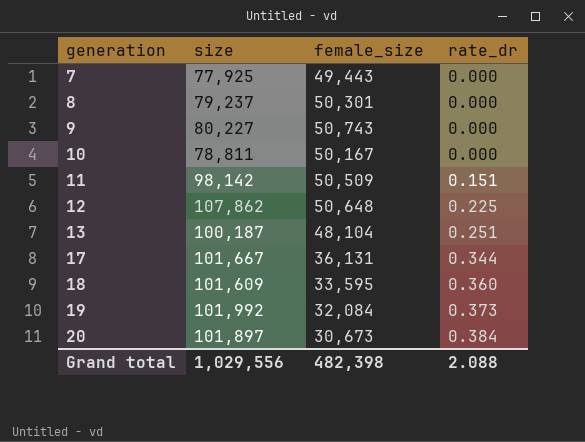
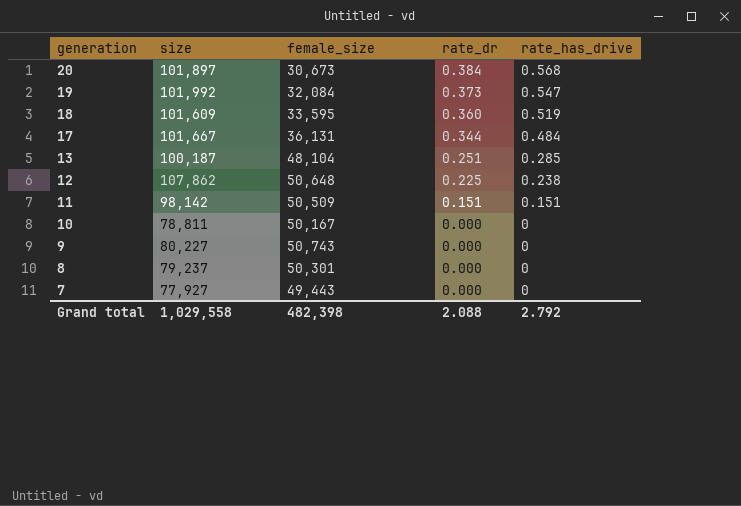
row order: generation ascending -> generation descending
column rate_has_drive | position: none -> 5
7 | size: 77,925 -> 77,927
Grand total | size: 1,029,556 -> 1,029,558

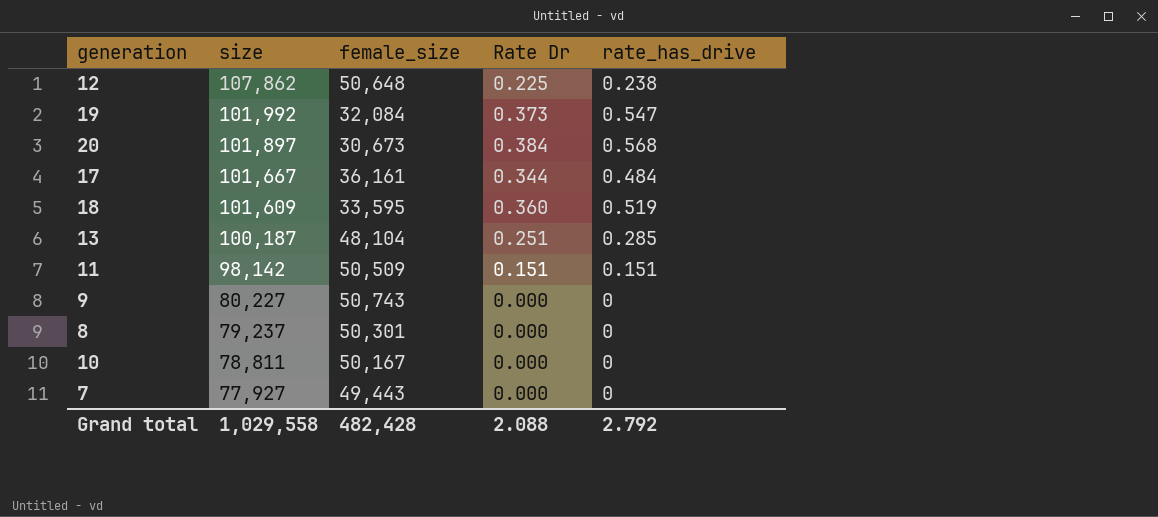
row order: generation descending -> size descending
column name: rate_dr -> Rate Dr
17 | female_size: 36,131 -> 36,161
Grand total | female_size: 482,398 -> 482,428

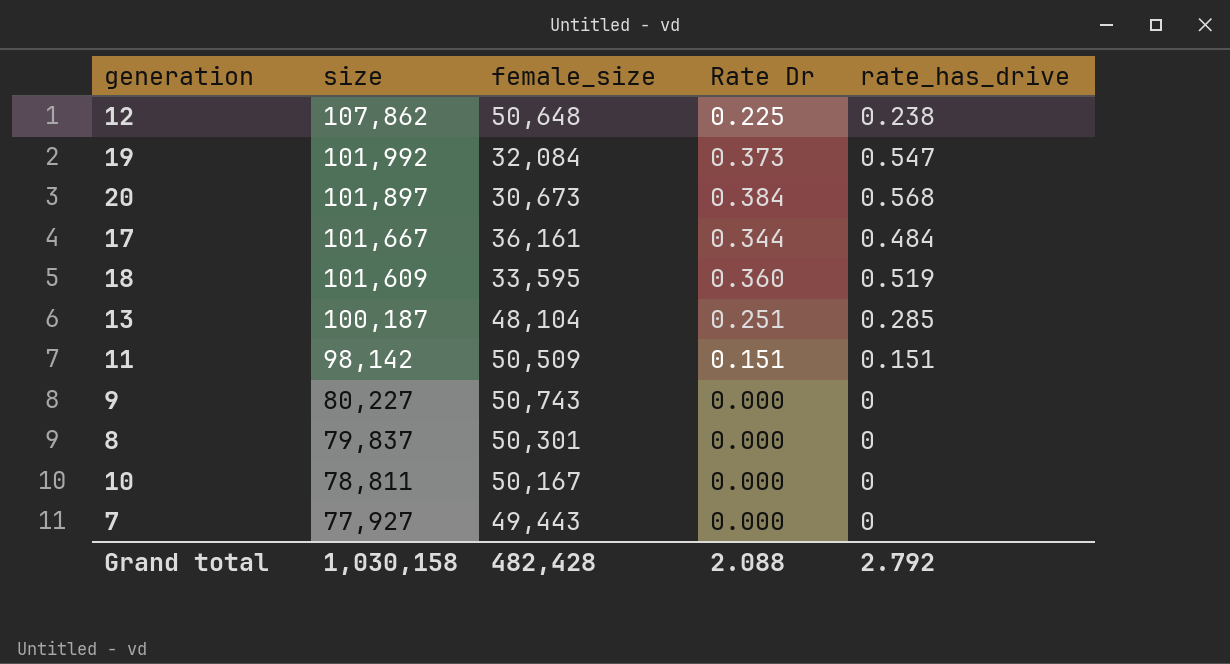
8 | size: 79,237 -> 79,837
Grand total | size: 1,029,558 -> 1,030,158

